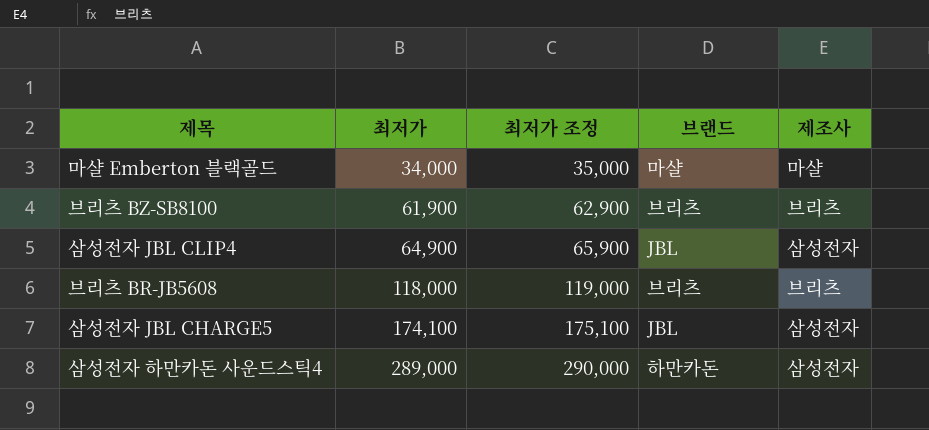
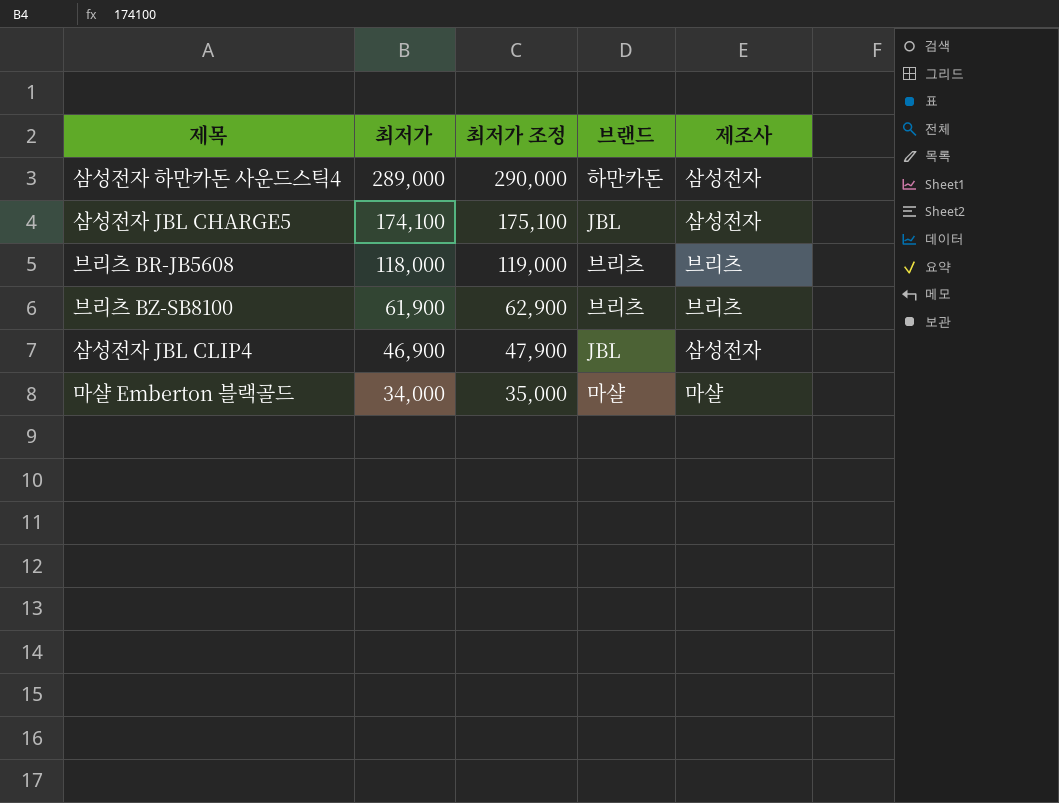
row order: 최저가 ascending -> 최저가 descending
삼성전자 JBL CLIP4 | 최저가: 64,900 -> 46,900
삼성전자 JBL CLIP4 | 최저가 조정: 65,900 -> 47,900

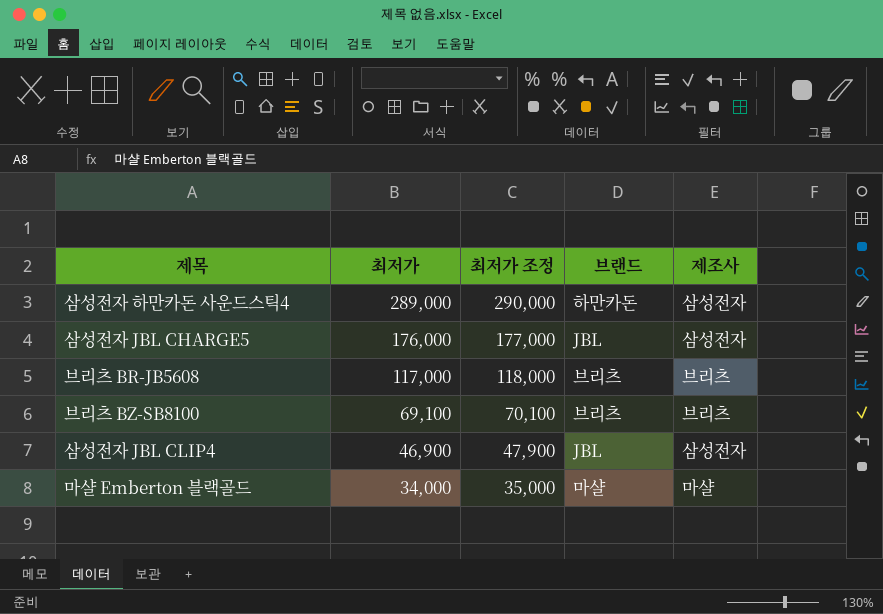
삼성전자 JBL CHARGE5 | 최저가: 174,100 -> 176,000
삼성전자 JBL CHARGE5 | 최저가 조정: 175,100 -> 177,000
브리츠 BR-JB5608 | 최저가: 118,000 -> 117,000
브리츠 BR-JB5608 | 최저가 조정: 119,000 -> 118,000
브리츠 BZ-SB8100 | 최저가: 61,900 -> 69,100
브리츠 BZ-SB8100 | 최저가 조정: 62,900 -> 70,100

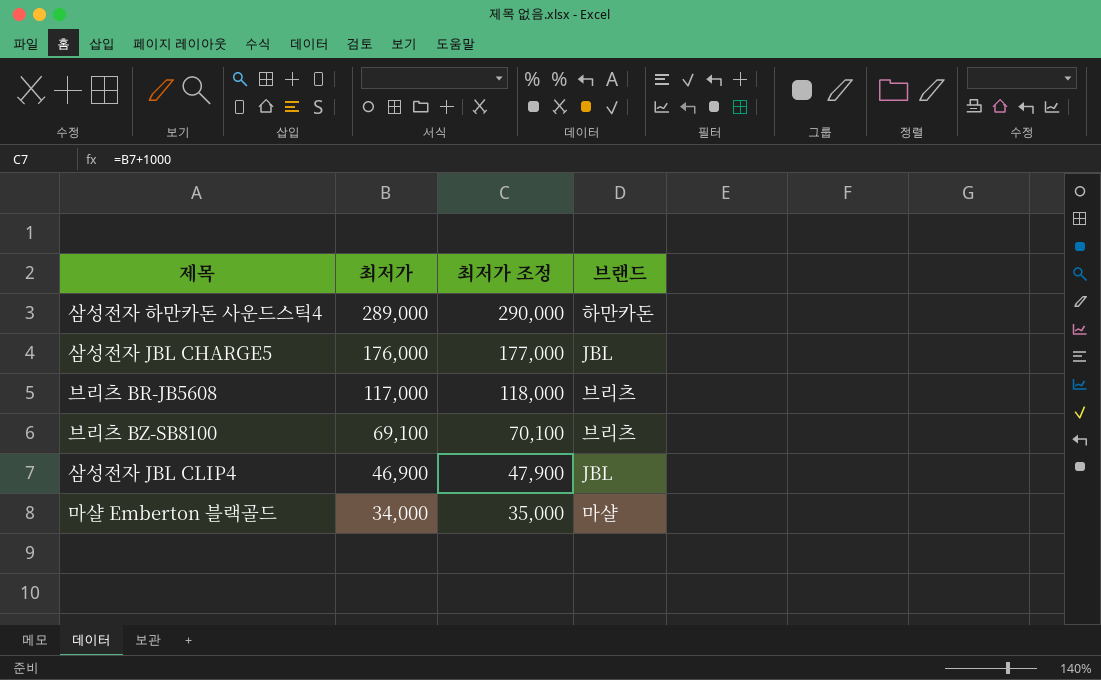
column 제조사 | position: 5 -> none

